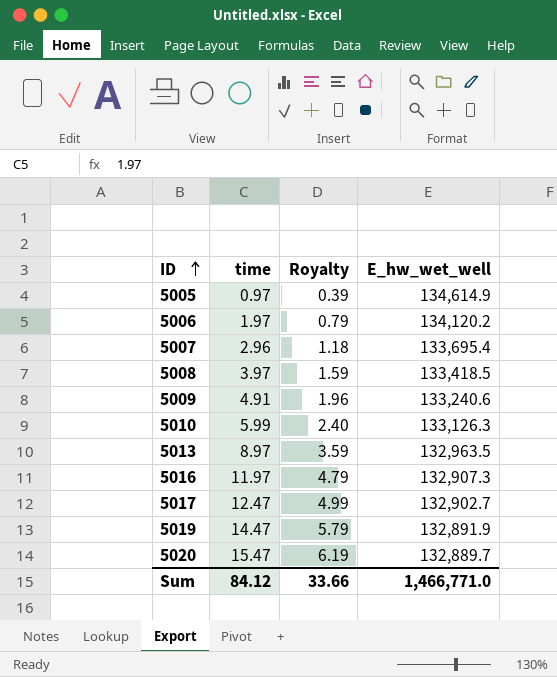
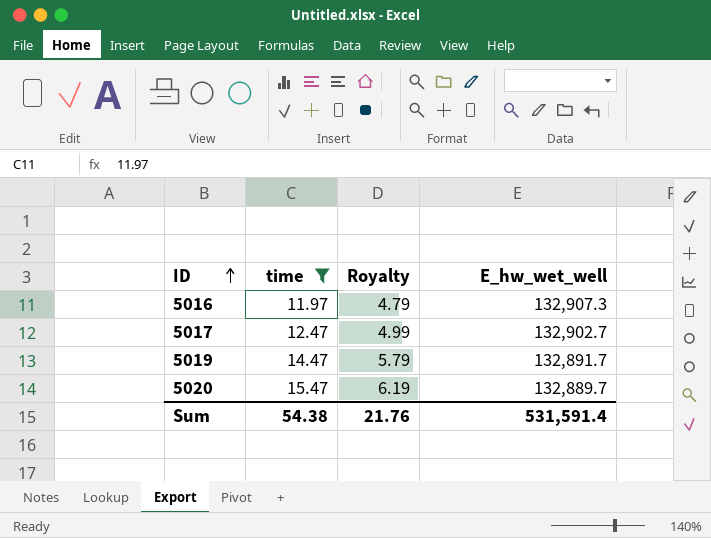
filter: none -> time >= 11.97
5019 | E_hw_wet_well: 132,891.9 -> 132,891.7
Sum | time: 84.12 -> 54.38
Sum | Royalty: 33.66 -> 21.76
Sum | E_hw_wet_well: 1,466,771.0 -> 531,591.4

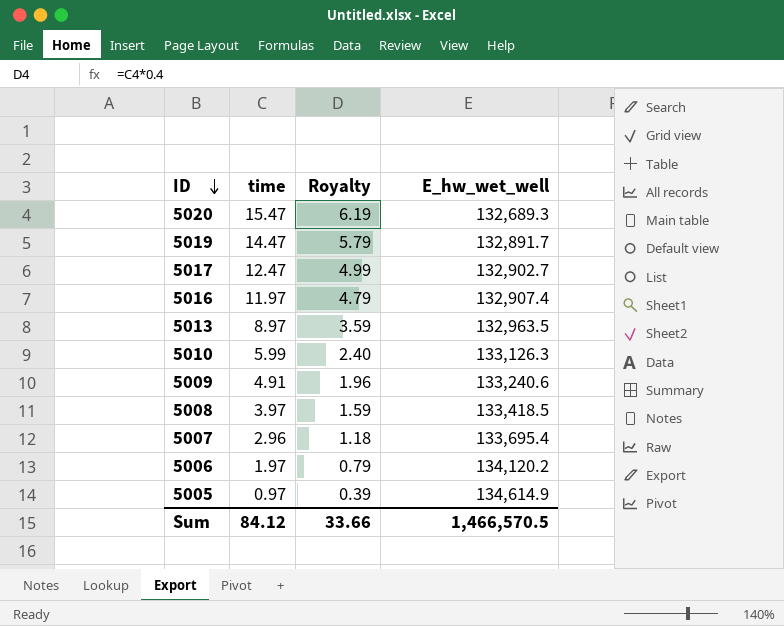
filter: time >= 11.97 -> none
row order: ID ascending -> ID descending
5020 | E_hw_wet_well: 132,889.7 -> 132,689.3
5016 | E_hw_wet_well: 132,907.3 -> 132,907.4
Sum | time: 54.38 -> 84.12
Sum | Royalty: 21.76 -> 33.66
Sum | E_hw_wet_well: 531,591.4 -> 1,466,570.5

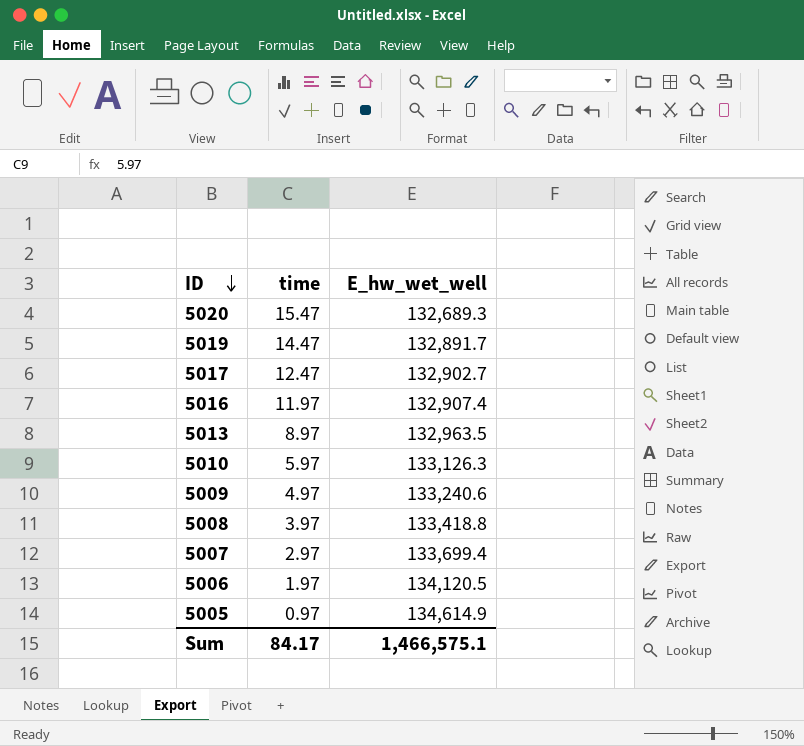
column Royalty | formula: [time] * 0.4 -> none
5010 | time: 5.99 -> 5.97
5009 | time: 4.91 -> 4.97
5008 | E_hw_wet_well: 133,418.5 -> 133,418.8
5007 | time: 2.96 -> 2.97
5007 | E_hw_wet_well: 133,695.4 -> 133,699.4
5006 | E_hw_wet_well: 134,120.2 -> 134,120.5
Sum | time: 84.12 -> 84.17
Sum | E_hw_wet_well: 1,466,570.5 -> 1,466,575.1

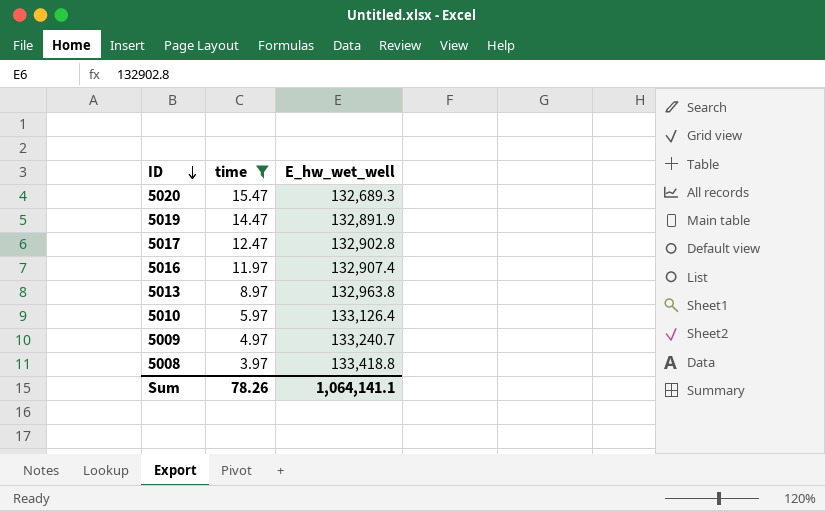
filter: none -> time >= 3.97
5019 | E_hw_wet_well: 132,891.7 -> 132,891.9
5017 | E_hw_wet_well: 132,902.7 -> 132,902.8
5013 | E_hw_wet_well: 132,963.5 -> 132,963.8
5010 | E_hw_wet_well: 133,126.3 -> 133,126.4
5009 | E_hw_wet_well: 133,240.6 -> 133,240.7
Sum | time: 84.17 -> 78.26
Sum | E_hw_wet_well: 1,466,575.1 -> 1,064,141.1

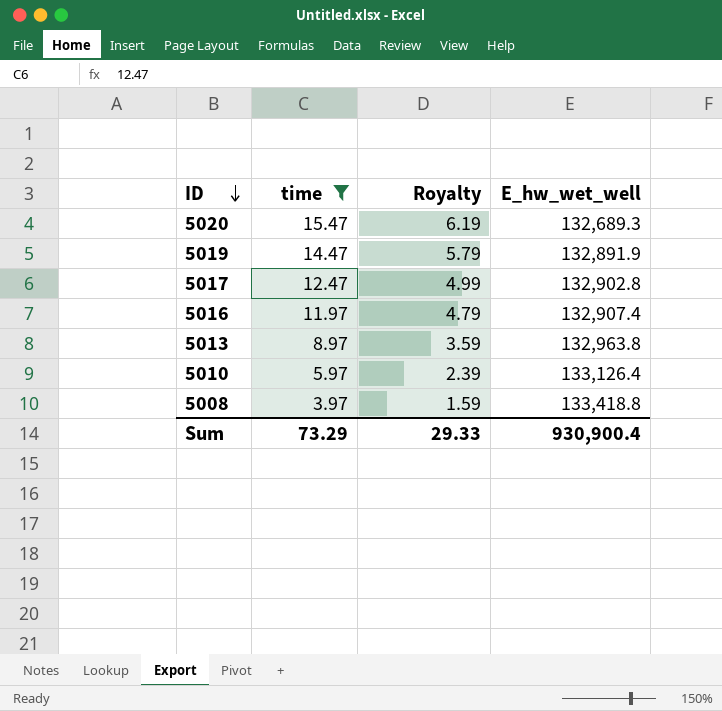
column Royalty | formula: none -> [time] * 0.4
row 5009: 4.97 | 133,240.7 -> none
Sum | time: 78.26 -> 73.29
Sum | E_hw_wet_well: 1,064,141.1 -> 930,900.4

